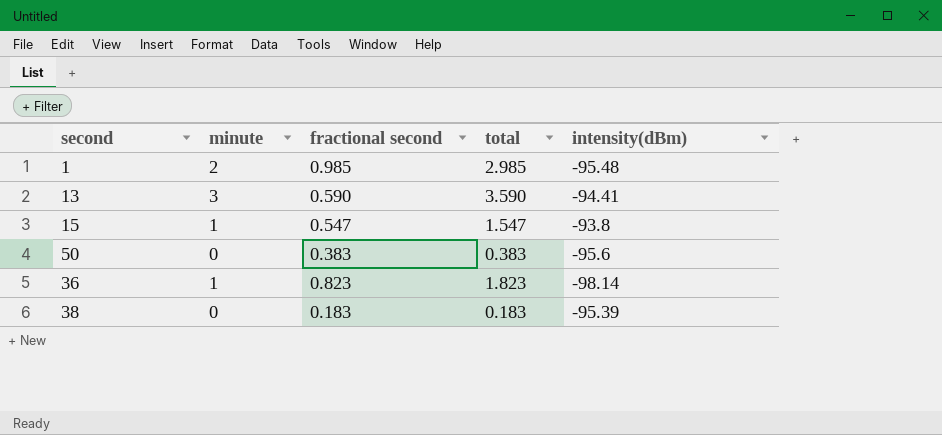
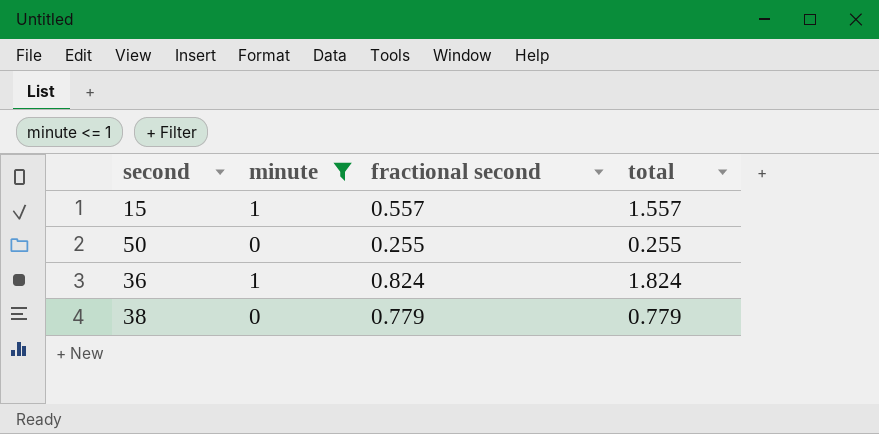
filter: none -> minute <= 1
column intensity(dBm) | position: 5 -> none
15 | fractional second: 0.547 -> 0.557
15 | total: 1.547 -> 1.557
50 | fractional second: 0.383 -> 0.255
50 | total: 0.383 -> 0.255
36 | fractional second: 0.823 -> 0.824
36 | total: 1.823 -> 1.824
38 | fractional second: 0.183 -> 0.779
38 | total: 0.183 -> 0.779

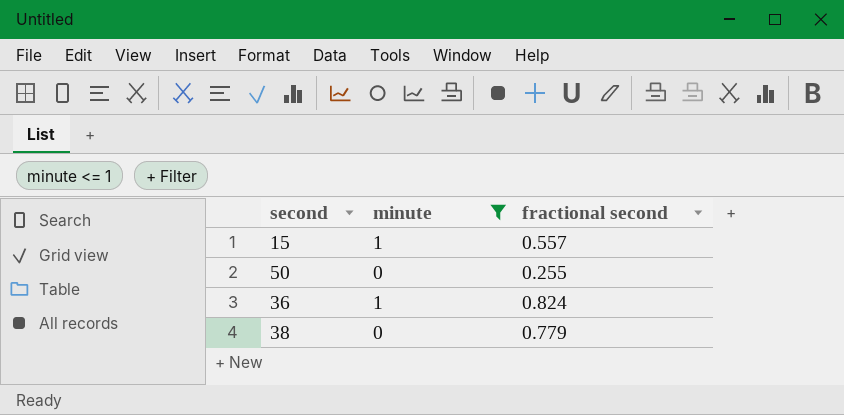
column total | formula: [minute] + [fractional second] -> none

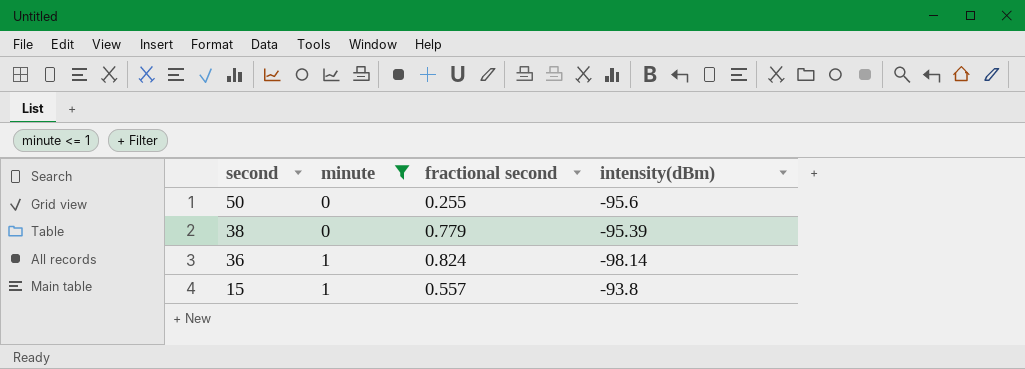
row order: none -> second descending
column intensity(dBm) | position: none -> 4

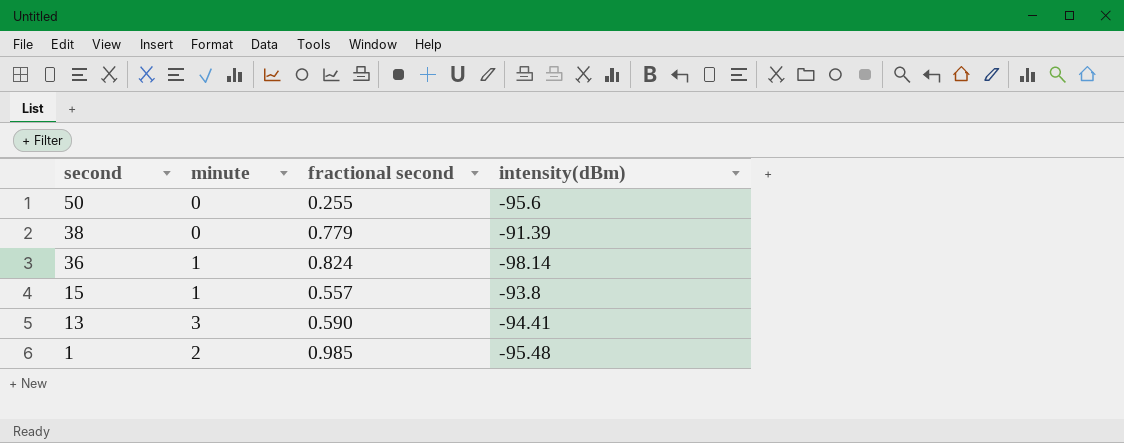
filter: minute <= 1 -> none
38 | intensity(dBm): -95.39 -> -91.39

